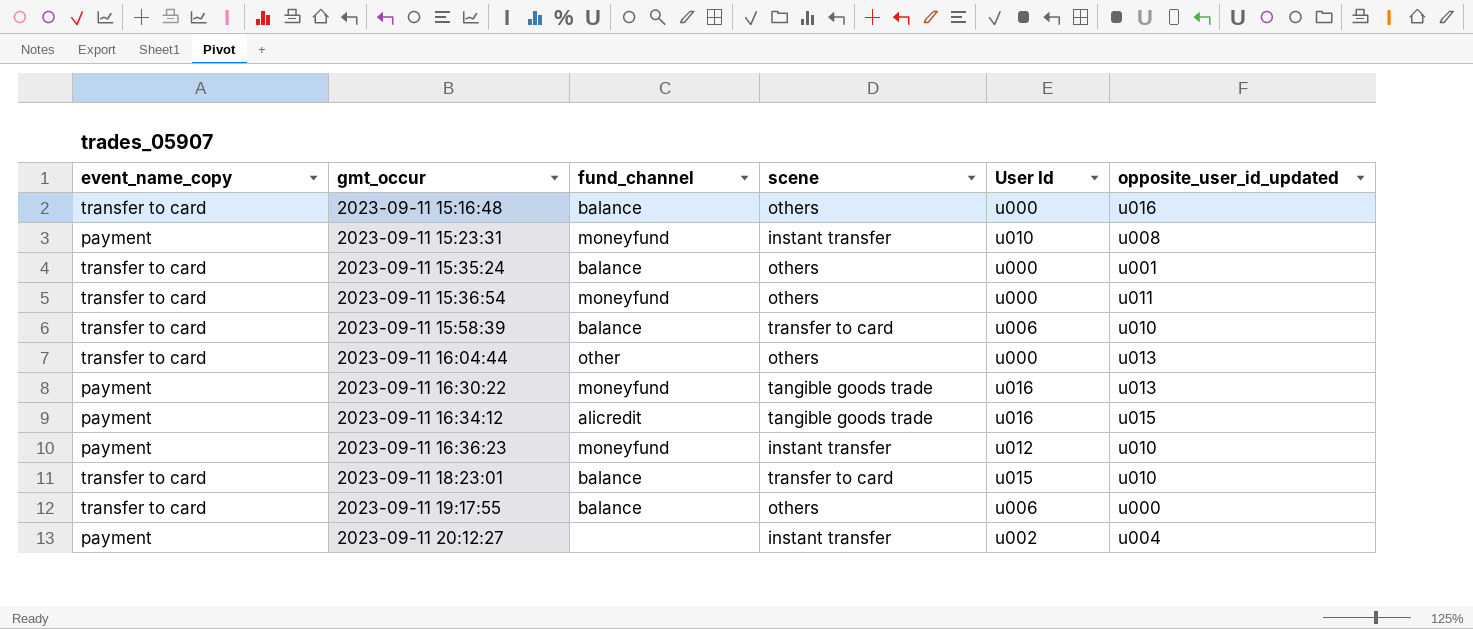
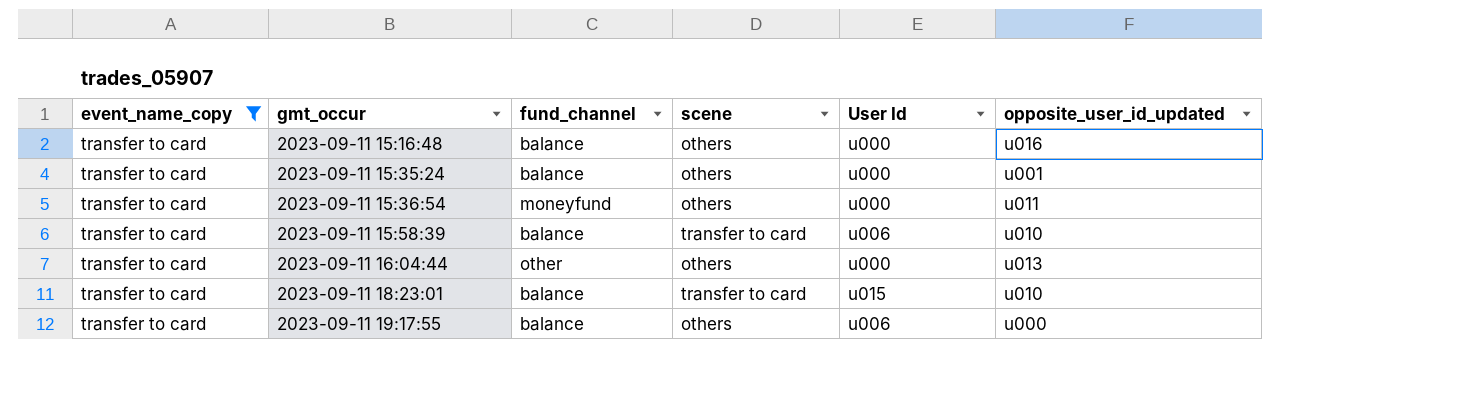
filter: none -> event_name_copy = transfer to card

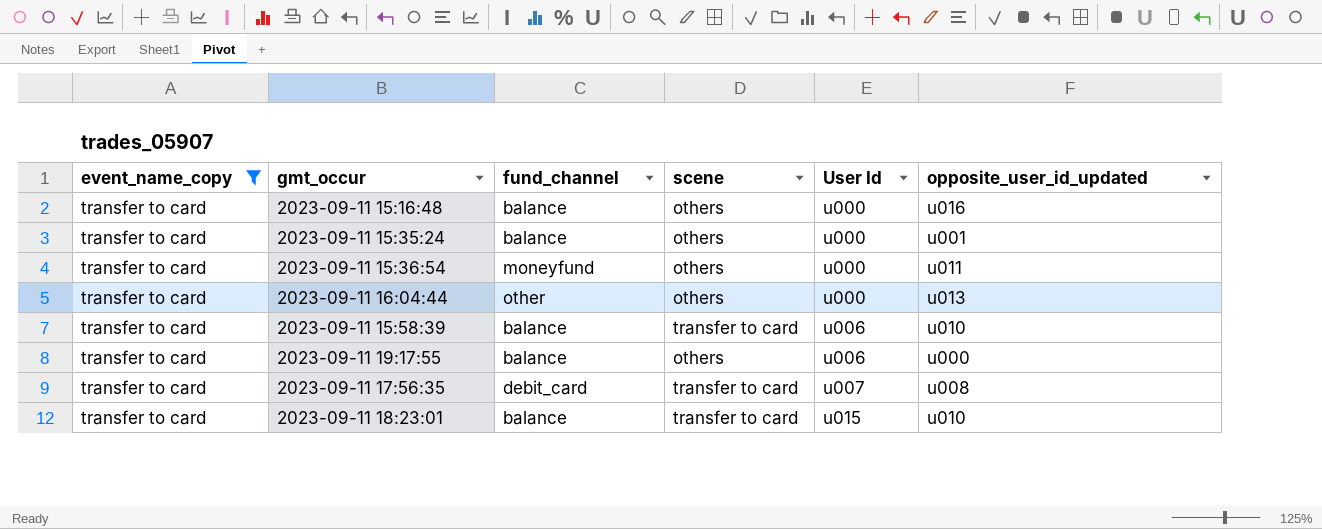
row order: gmt_occur ascending -> User Id ascending
row 2023-09-11 17:56:35: none -> transfer to card | debit_card | transfer to card | u007 | u008

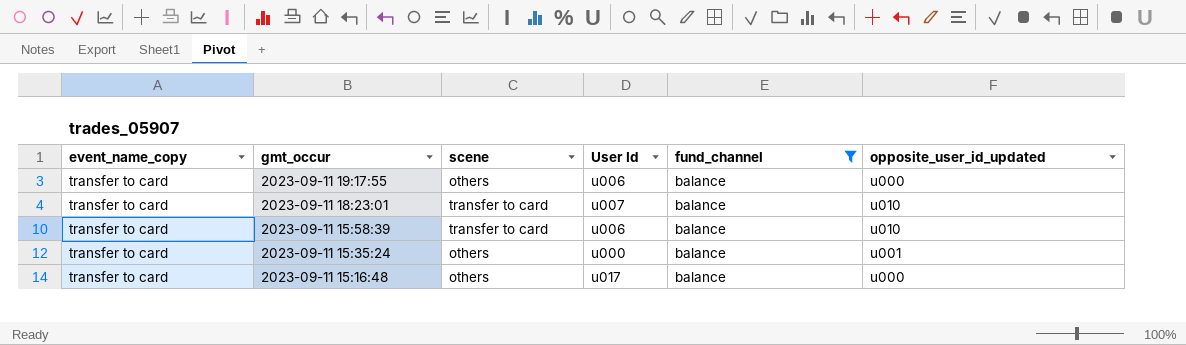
filter: event_name_copy = transfer to card -> fund_channel = balance
row order: User Id ascending -> gmt_occur descending
column fund_channel | position: 3 -> 5
2023-09-11 18:23:01 | User Id: u015 -> u007
2023-09-11 15:16:48 | User Id: u000 -> u017
2023-09-11 15:16:48 | opposite_user_id_updated: u016 -> u000

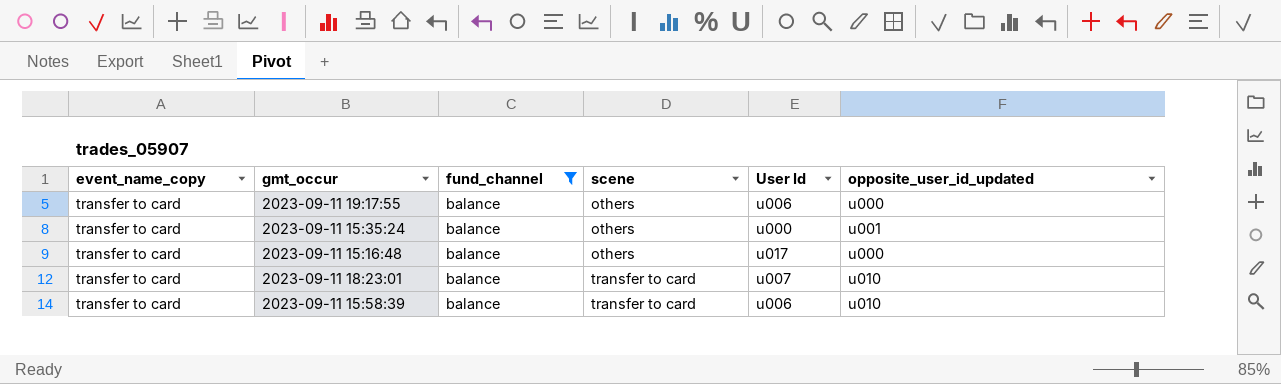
row order: gmt_occur descending -> scene ascending
column fund_channel | position: 5 -> 3

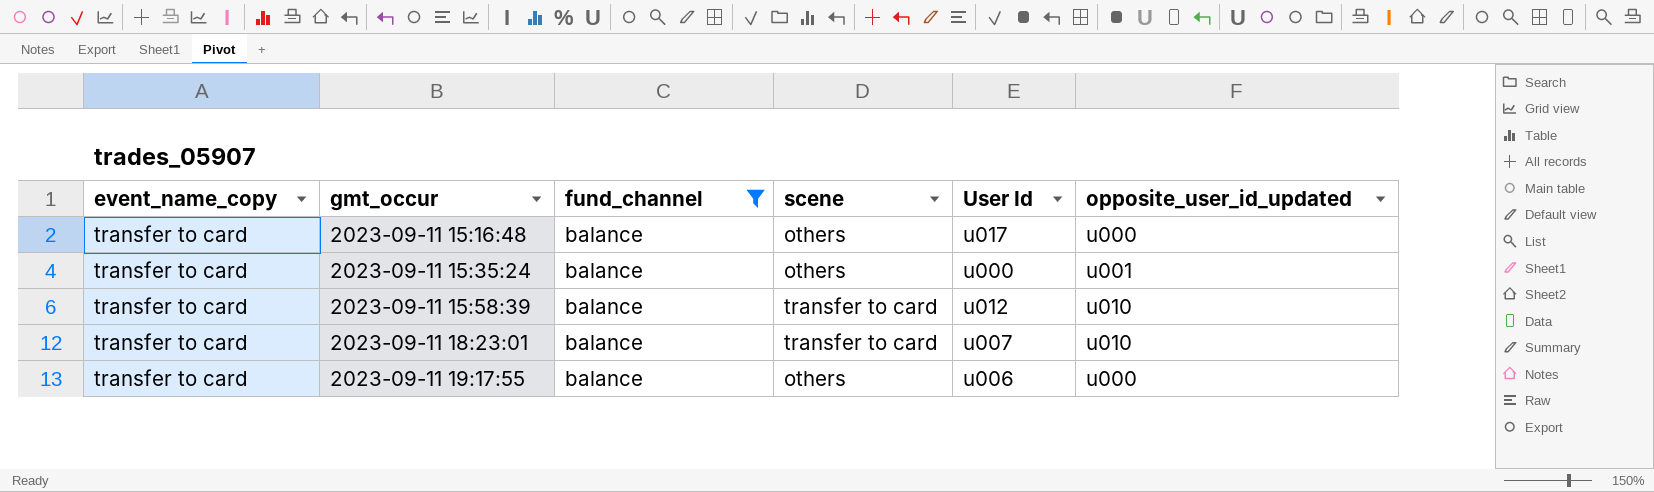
row order: scene ascending -> gmt_occur ascending
2023-09-11 15:58:39 | User Id: u006 -> u012

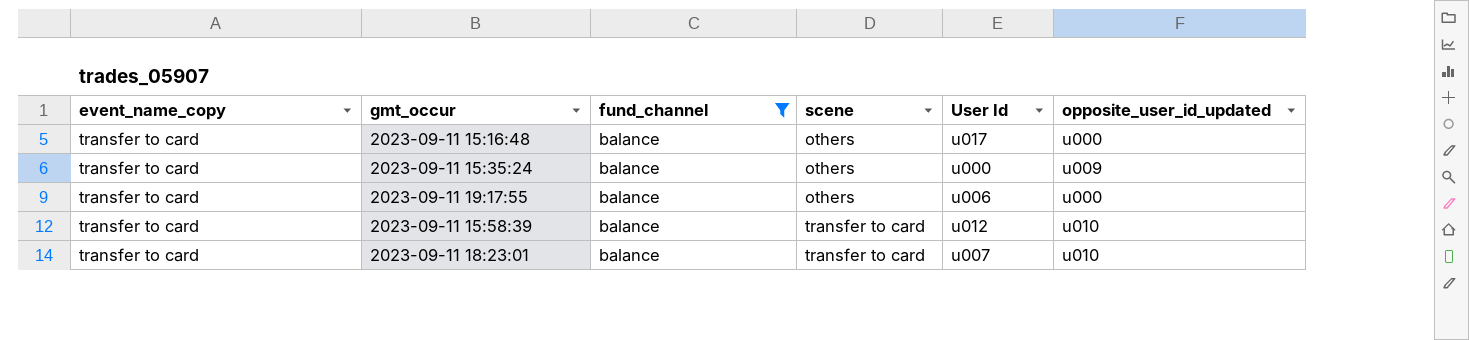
row order: gmt_occur ascending -> scene ascending
2023-09-11 15:35:24 | opposite_user_id_updated: u001 -> u009

